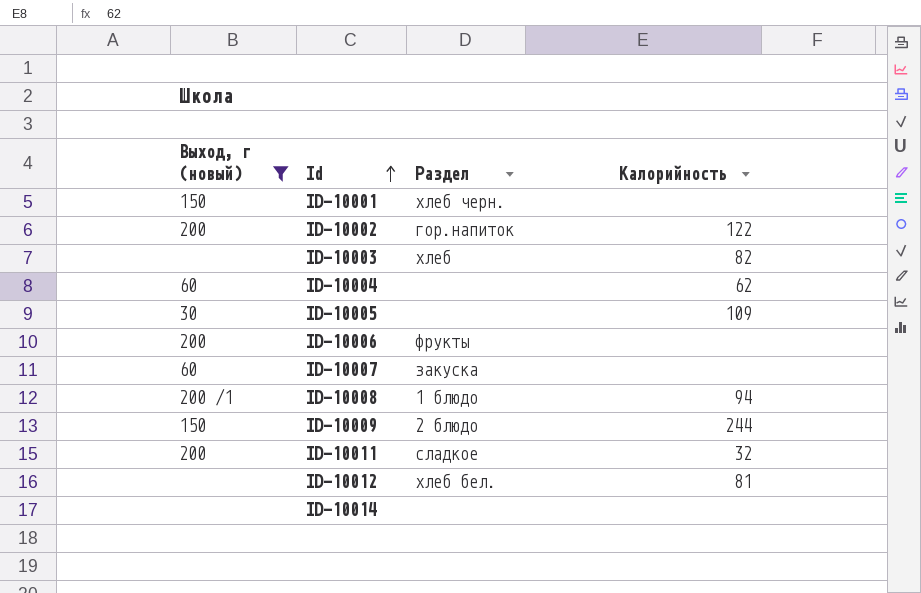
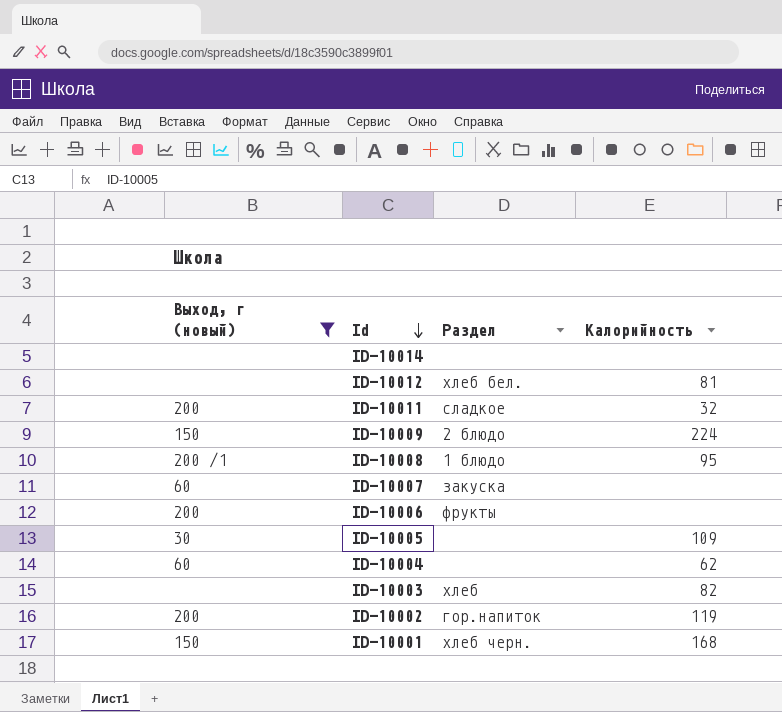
row order: Id ascending -> Id descending
ID-10009 | Калорийность: 244 -> 224
ID-10008 | Калорийность: 94 -> 95
ID-10002 | Калорийность: 122 -> 119
ID-10001 | Калорийность: none -> 168

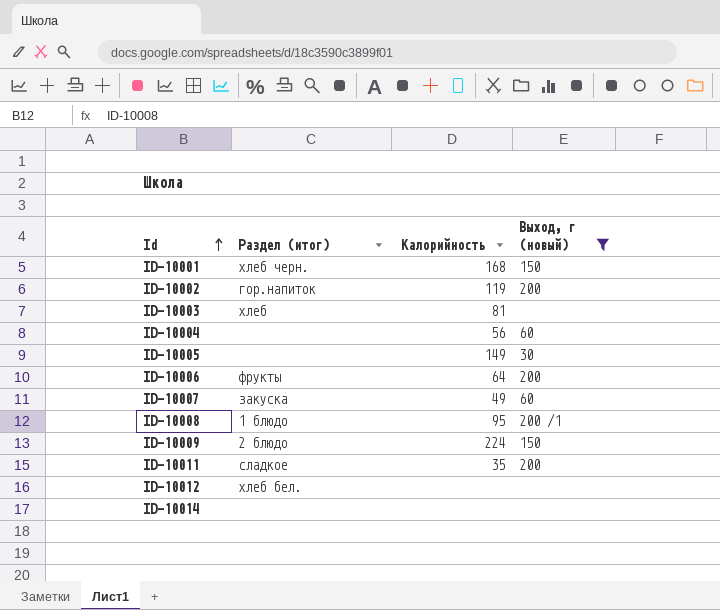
row order: Id descending -> Id ascending
column name: Раздел -> Раздел (итог)
column Выход, г (новый) | position: 1 -> 4
ID-10003 | Калорийность: 82 -> 81
ID-10004 | Калорийность: 62 -> 56
ID-10005 | Калорийность: 109 -> 149
ID-10006 | Калорийность: none -> 64
ID-10007 | Калорийность: none -> 49
ID-10011 | Калорийность: 32 -> 35
ID-10012 | Калорийность: 81 -> none

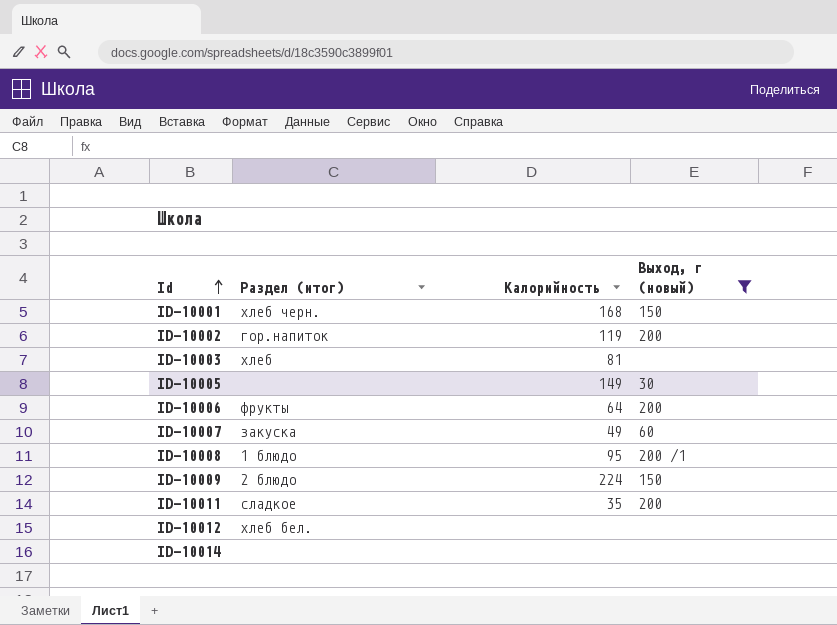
row ID-10004: none | 56 | 60 -> none

